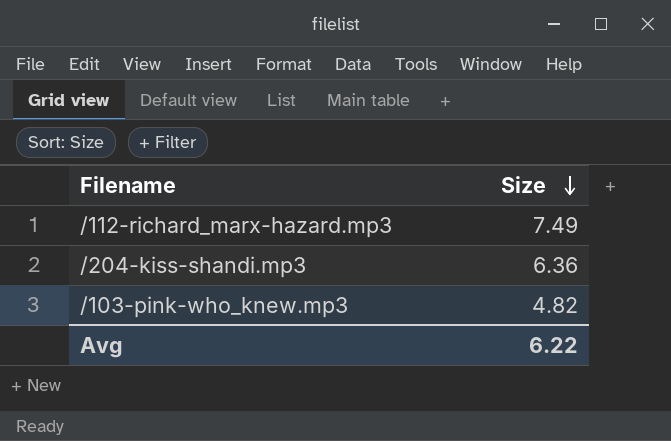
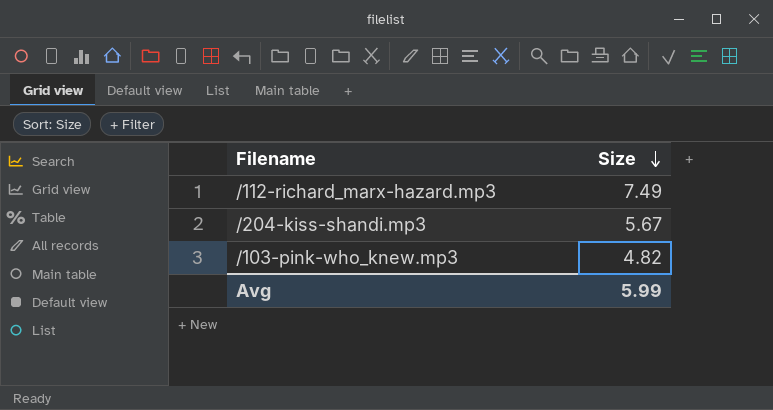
/204-kiss-shandi.mp3 | Size: 6.36 -> 5.67
Avg | Size: 6.22 -> 5.99

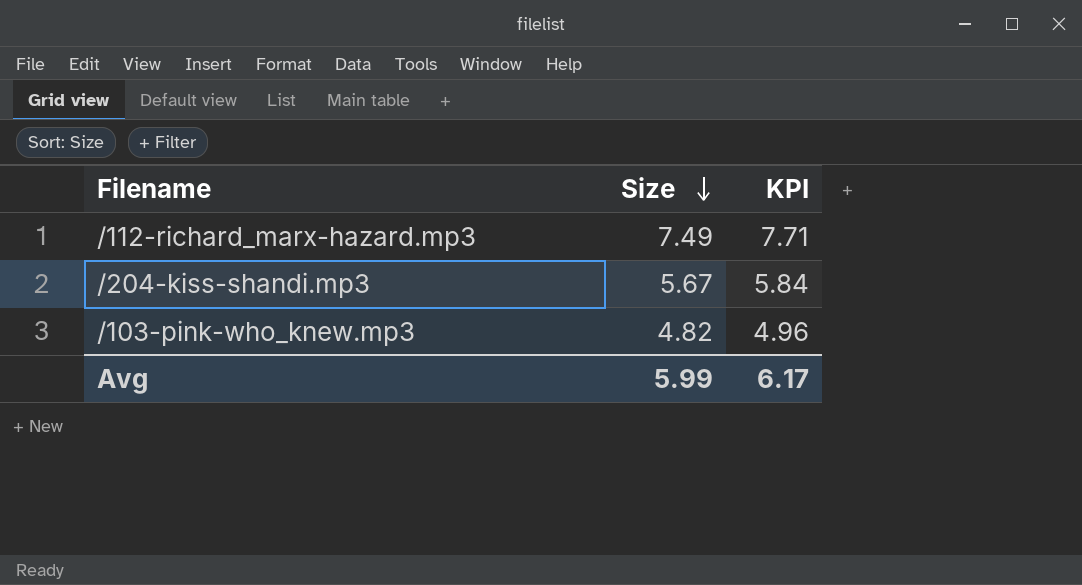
column KPI | formula: none -> [Size] * 1.03

